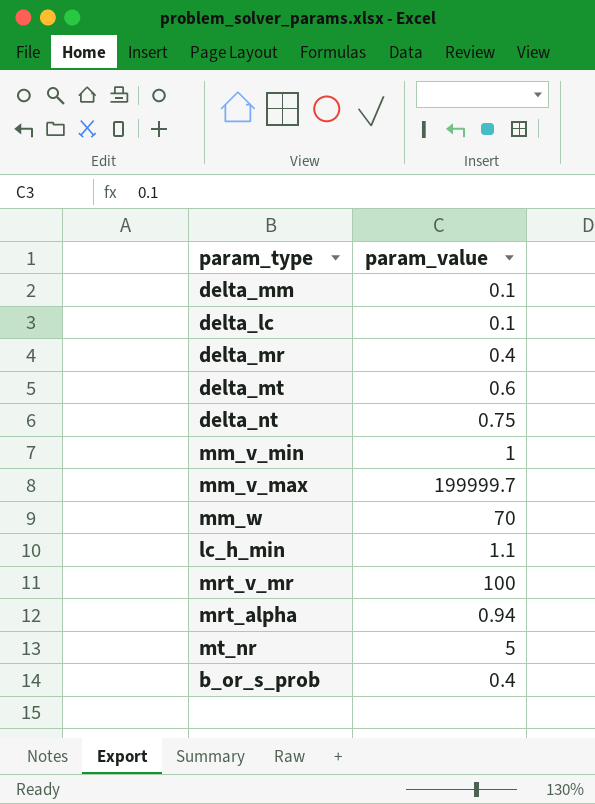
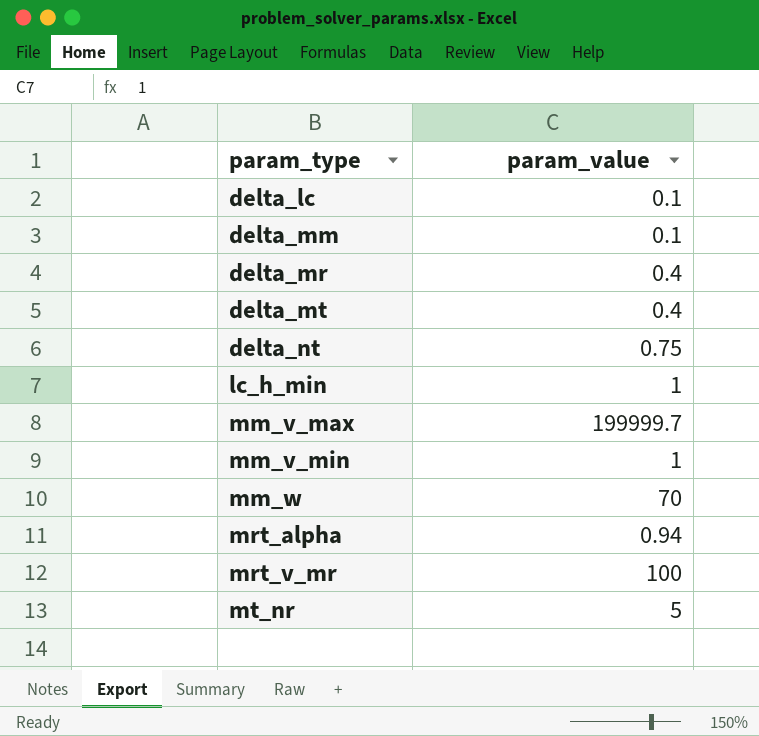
row order: none -> param_type ascending
row b_or_s_prob: 0.4 -> none
delta_mt | param_value: 0.6 -> 0.4
lc_h_min | param_value: 1.1 -> 1

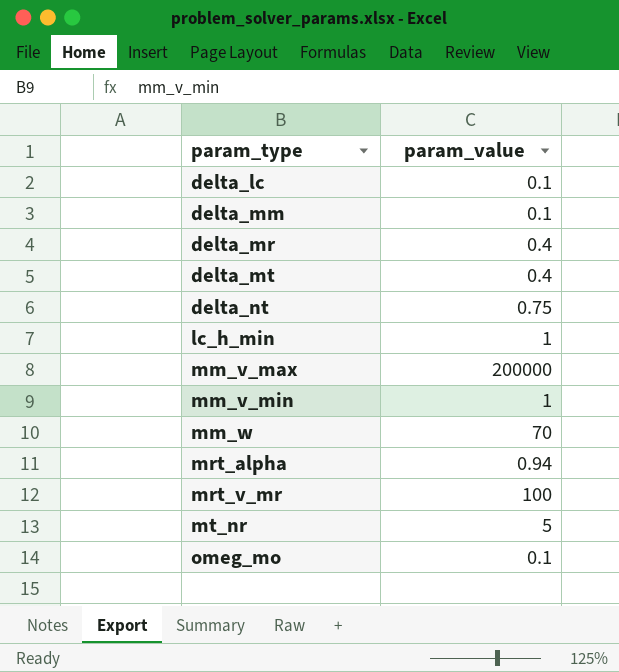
mm_v_max | param_value: 199999.7 -> 200000
row omeg_mo: none -> 0.1

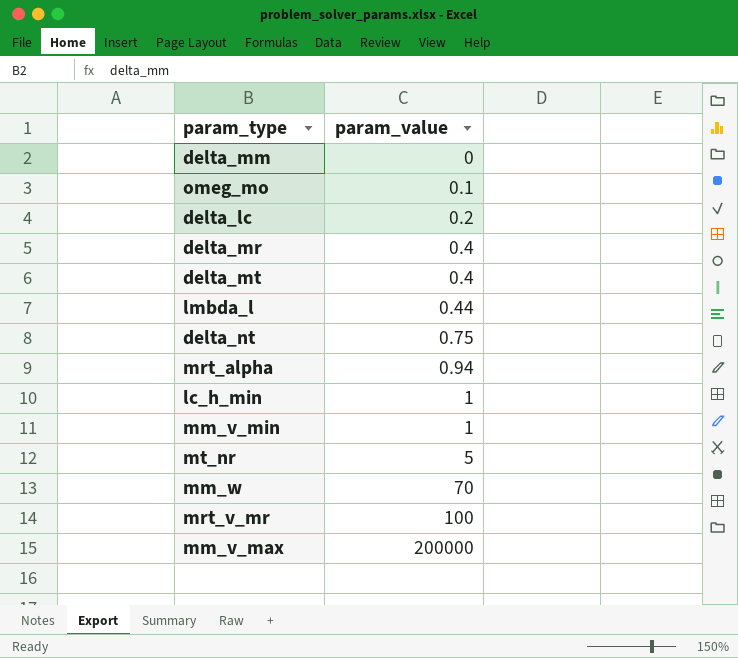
row order: param_type ascending -> param_value ascending
delta_mm | param_value: 0.1 -> 0
delta_lc | param_value: 0.1 -> 0.2
row lmbda_l: none -> 0.44

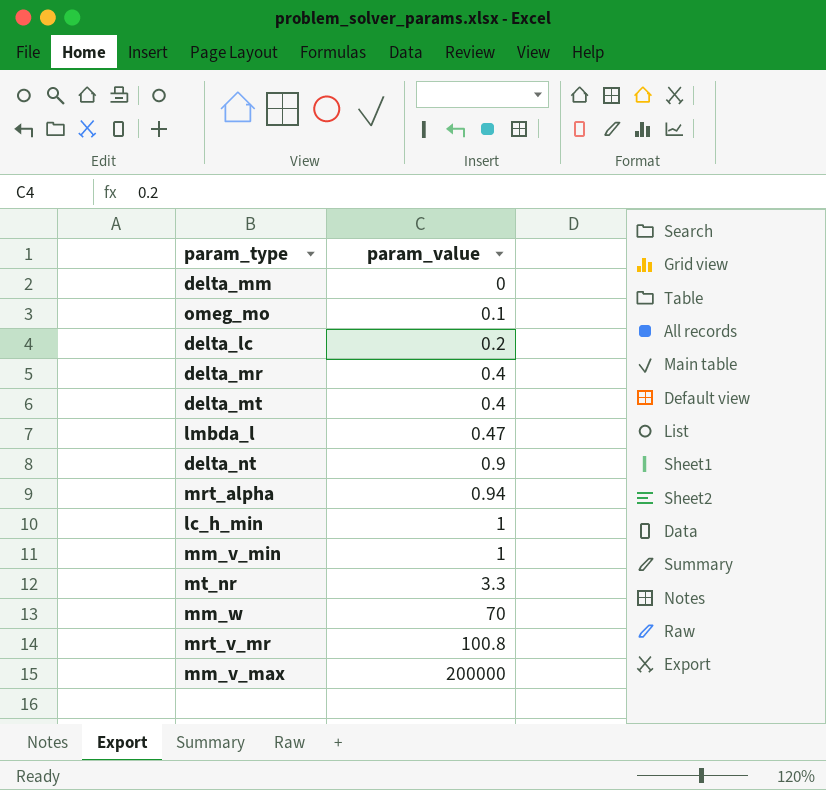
lmbda_l | param_value: 0.44 -> 0.47
delta_nt | param_value: 0.75 -> 0.9
mt_nr | param_value: 5 -> 3.3
mrt_v_mr | param_value: 100 -> 100.8

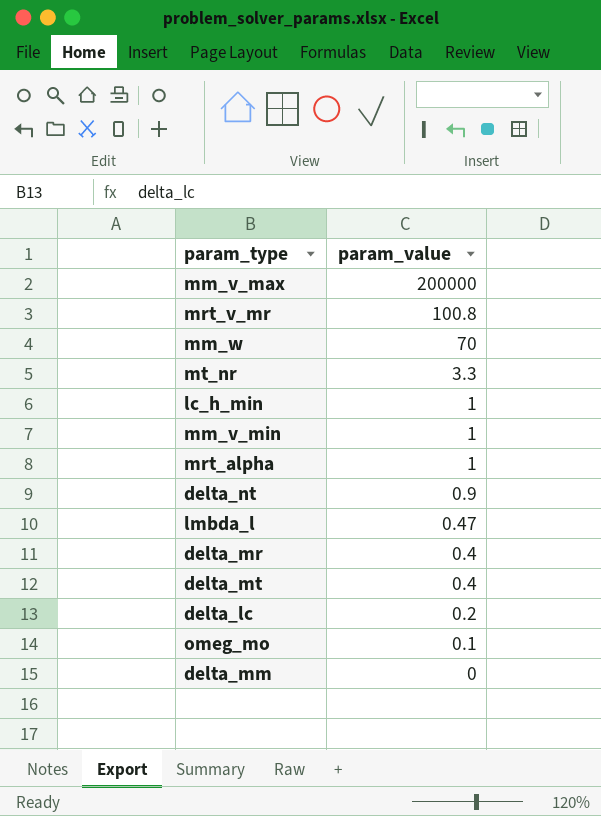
row order: param_value ascending -> param_value descending
mrt_alpha | param_value: 0.94 -> 1

